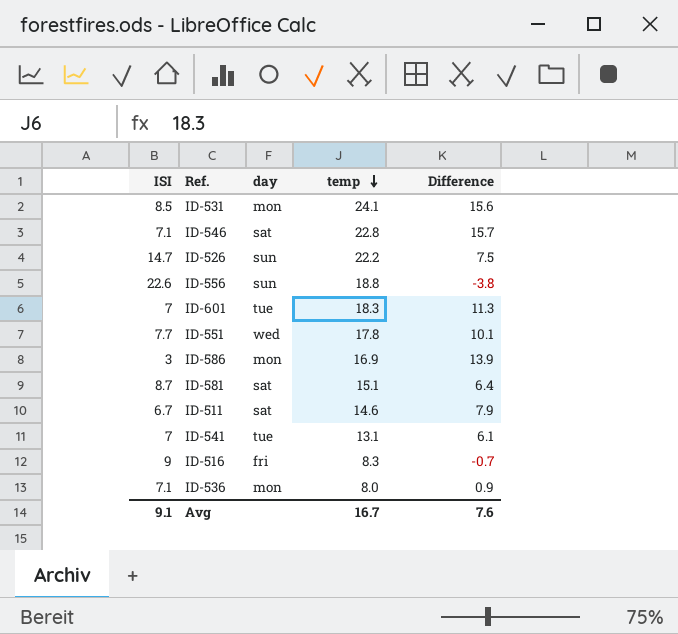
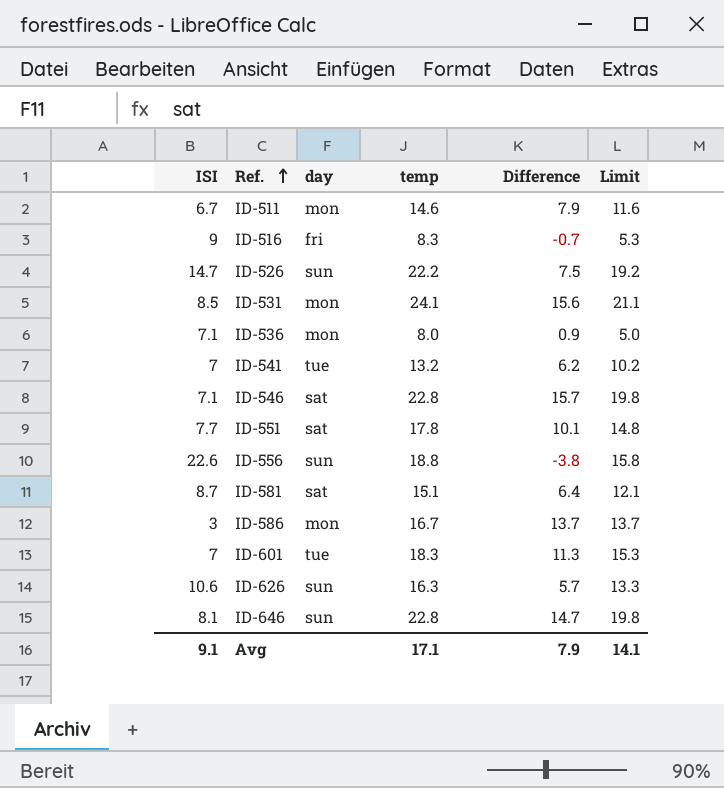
row order: temp descending -> Ref. ascending
column Limit | formula: none -> [temp] - 3
ID-511 | day: sat -> mon
ID-541 | temp: 13.1 -> 13.2
ID-541 | Difference: 6.1 -> 6.2
ID-551 | day: wed -> sat
ID-586 | temp: 16.9 -> 16.7
ID-586 | Difference: 13.9 -> 13.7
row ID-626: none -> 10.6 | sun | 16.3 | 5.7 | 13.3
row ID-646: none -> 8.1 | sun | 22.8 | 14.7 | 19.8
Avg | temp: 16.7 -> 17.1
Avg | Difference: 7.6 -> 7.9

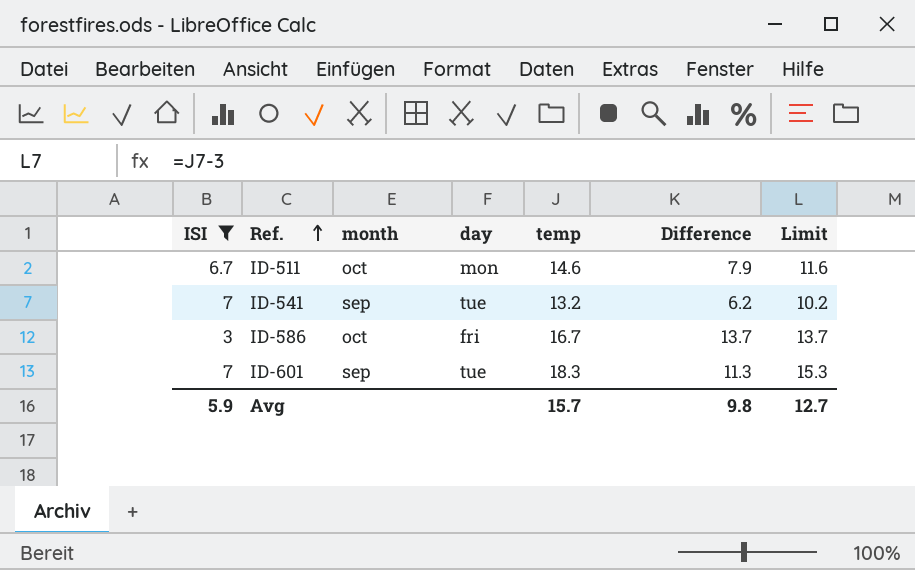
filter: none -> ISI <= 7
column month | position: none -> 3
ID-586 | day: mon -> fri
Avg | ISI: 9.1 -> 5.9
Avg | temp: 17.1 -> 15.7
Avg | Difference: 7.9 -> 9.8
Avg | Limit: 14.1 -> 12.7

